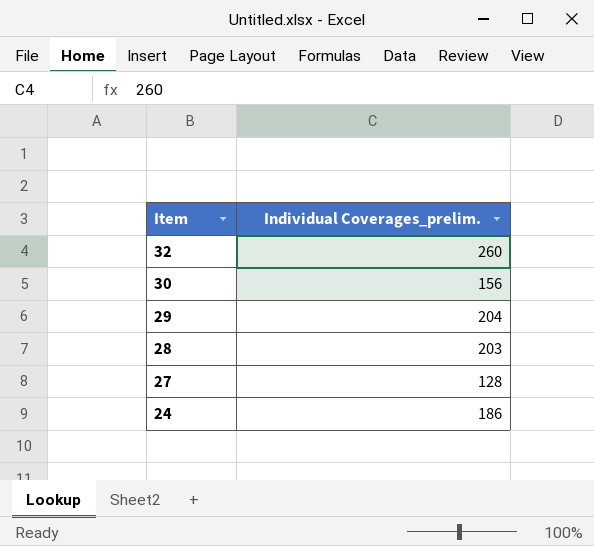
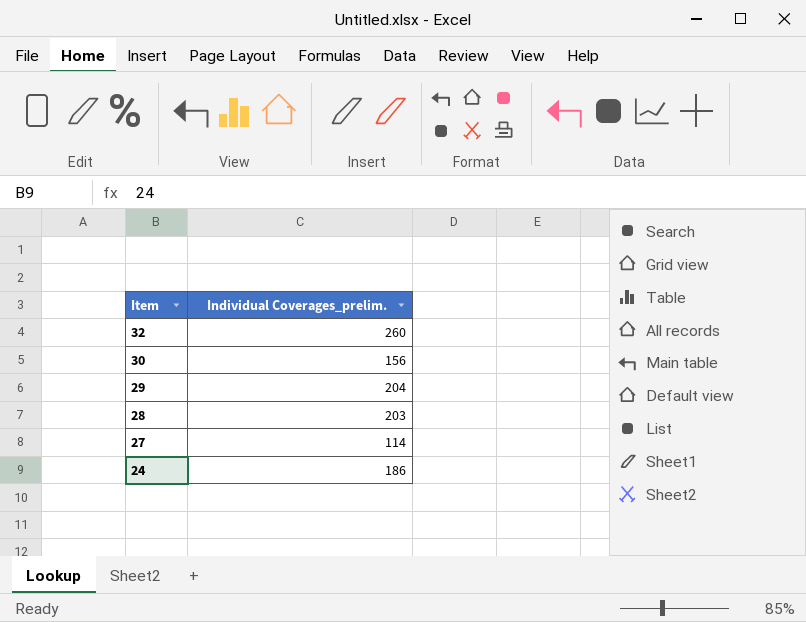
27 | Individual Coverages_prelim.: 128 -> 114

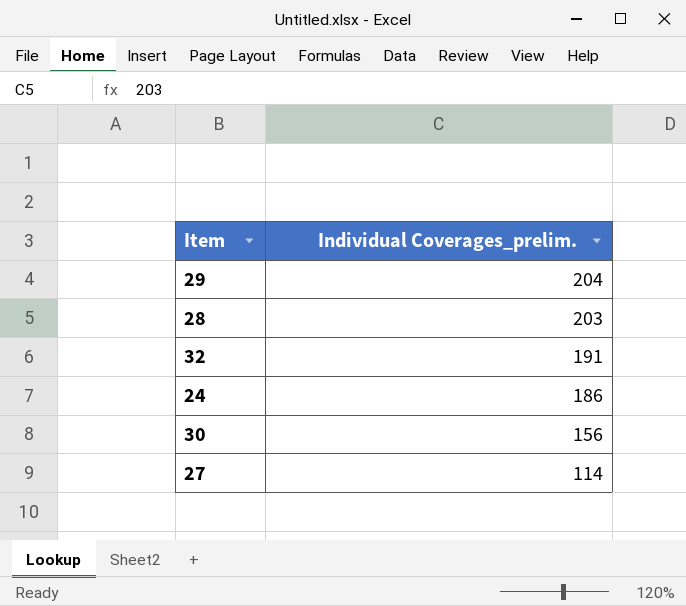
row order: Item descending -> Individual Coverages_prelim. descending
32 | Individual Coverages_prelim.: 260 -> 191

